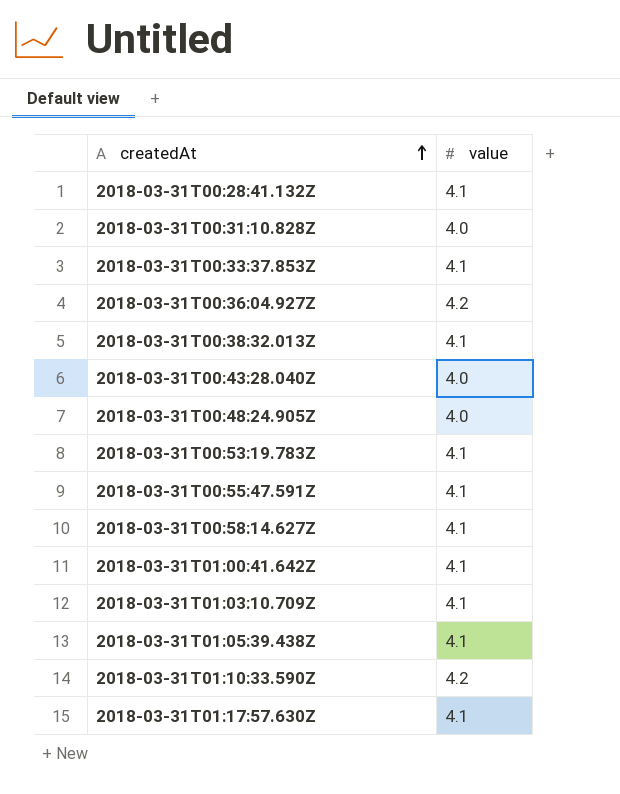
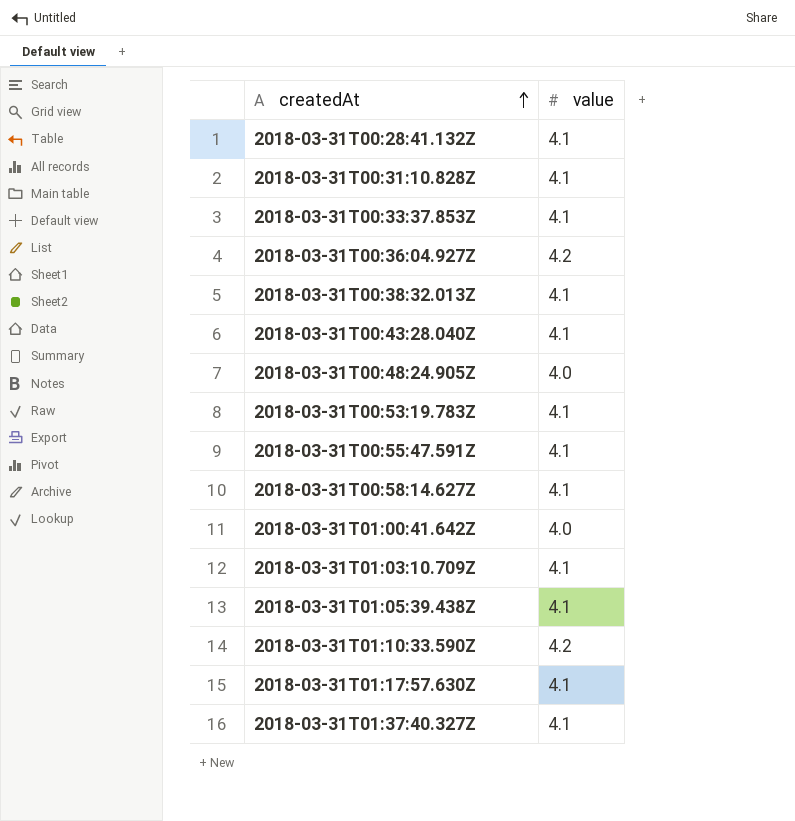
2018-03-31T00:31:10.828Z | value: 4.0 -> 4.1
2018-03-31T00:43:28.040Z | value: 4.0 -> 4.1
2018-03-31T01:00:41.642Z | value: 4.1 -> 4.0
row 2018-03-31T01:37:40.327Z: none -> 4.1

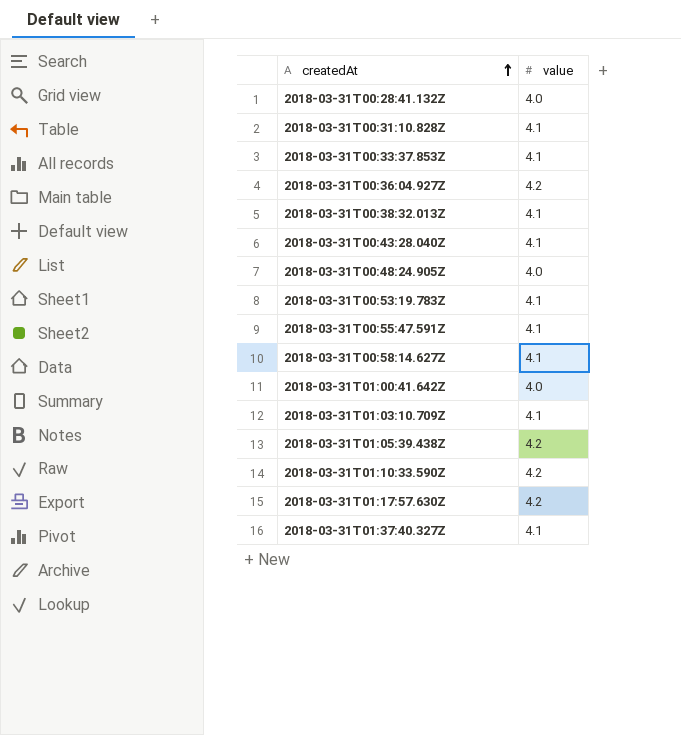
2018-03-31T00:28:41.132Z | value: 4.1 -> 4.0
2018-03-31T01:05:39.438Z | value: 4.1 -> 4.2
2018-03-31T01:17:57.630Z | value: 4.1 -> 4.2

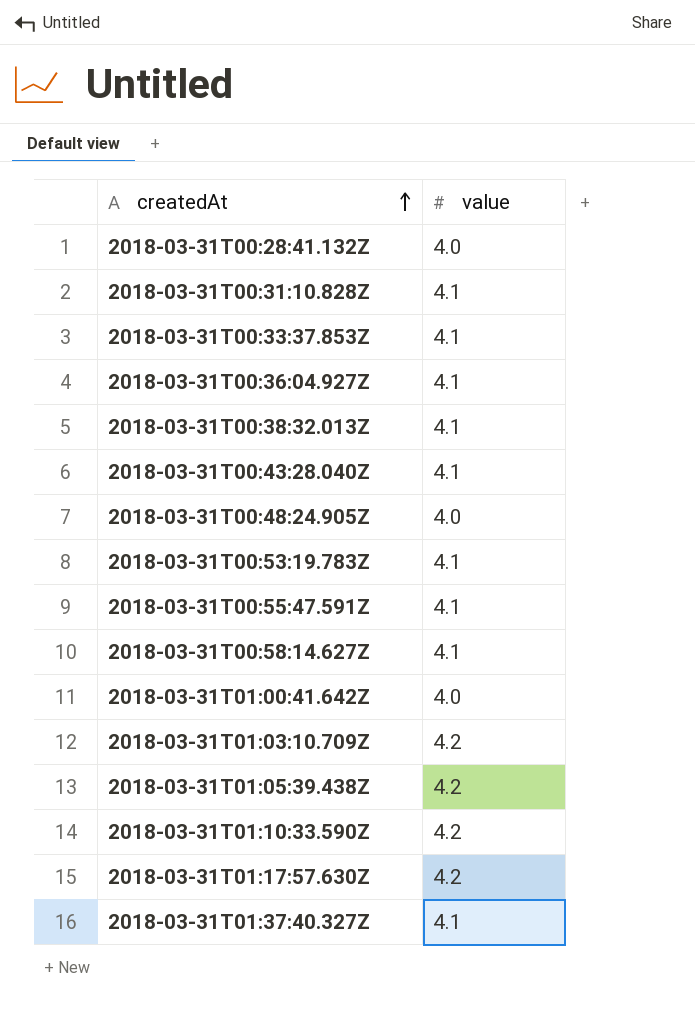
2018-03-31T00:36:04.927Z | value: 4.2 -> 4.1
2018-03-31T01:03:10.709Z | value: 4.1 -> 4.2

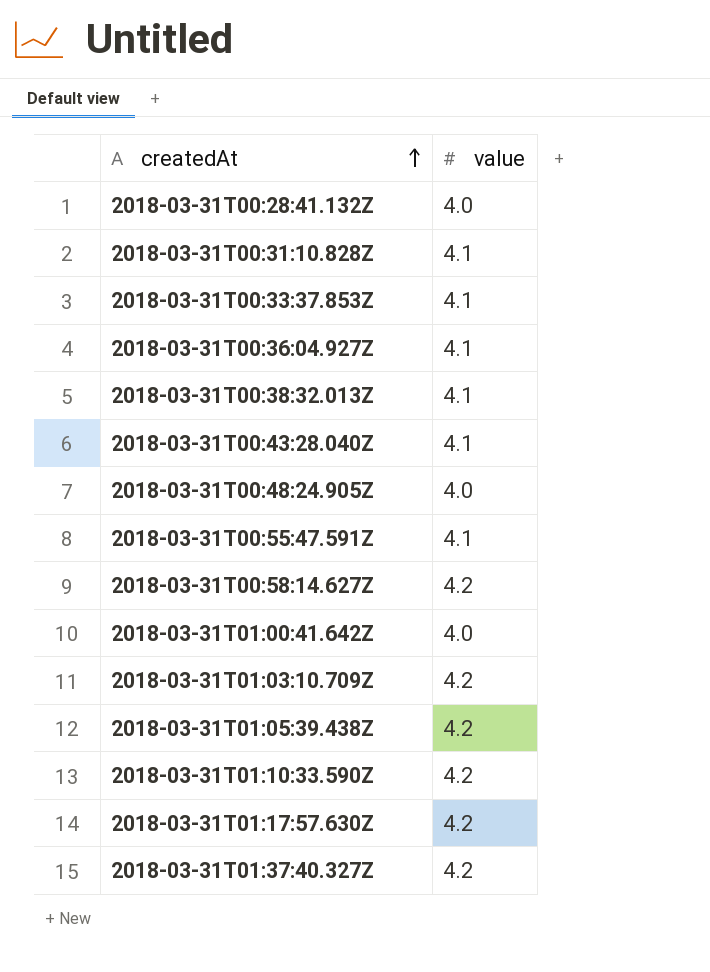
row 2018-03-31T00:53:19.783Z: 4.1 -> none
2018-03-31T00:58:14.627Z | value: 4.1 -> 4.2
2018-03-31T01:37:40.327Z | value: 4.1 -> 4.2

